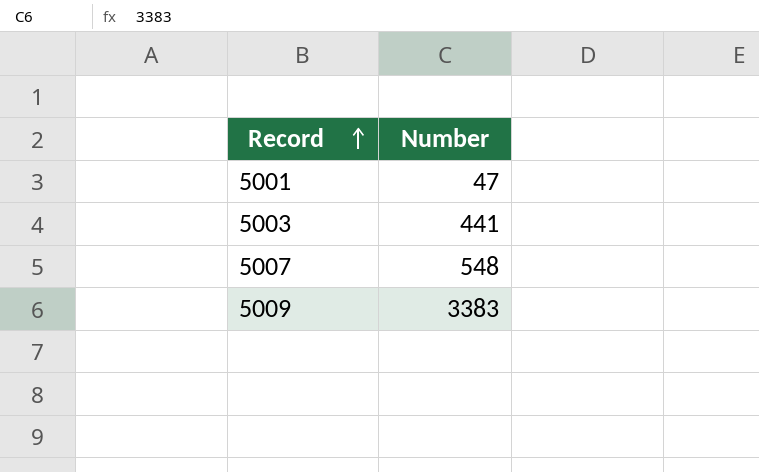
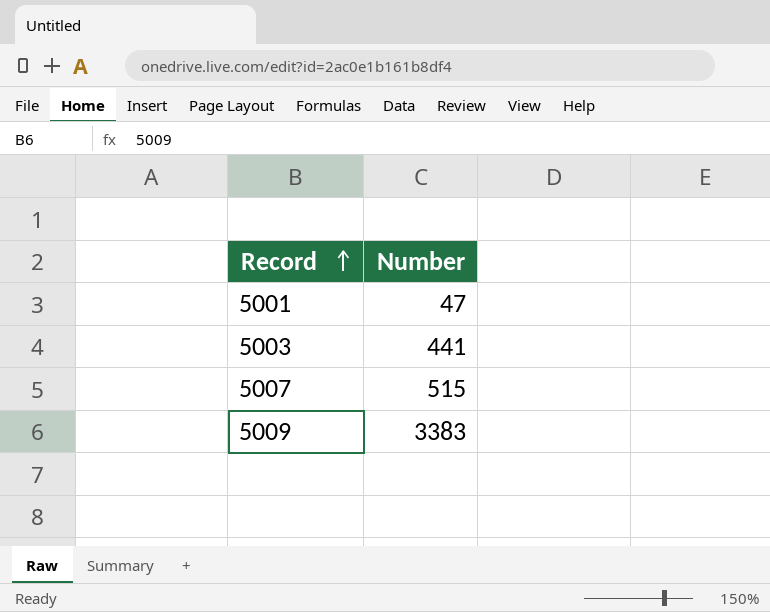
5007 | Number: 548 -> 515

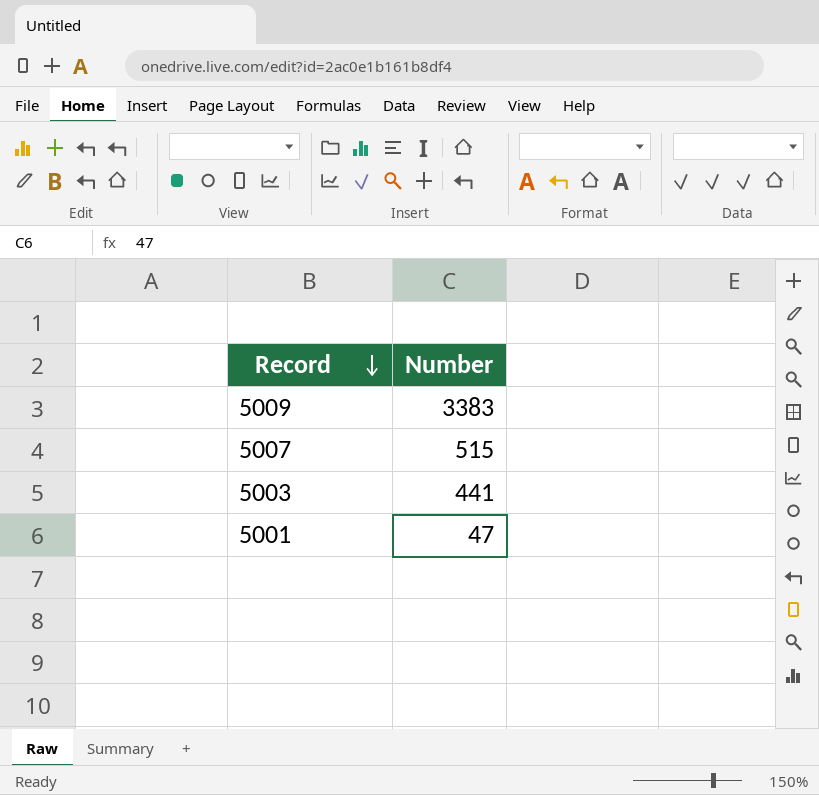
row order: Record ascending -> Record descending

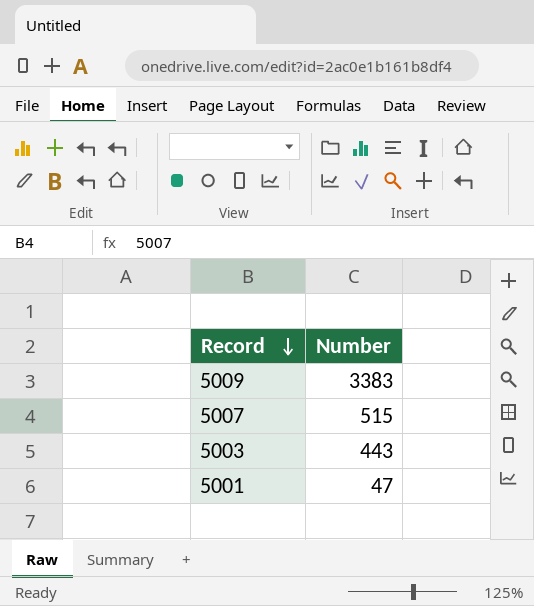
5003 | Number: 441 -> 443

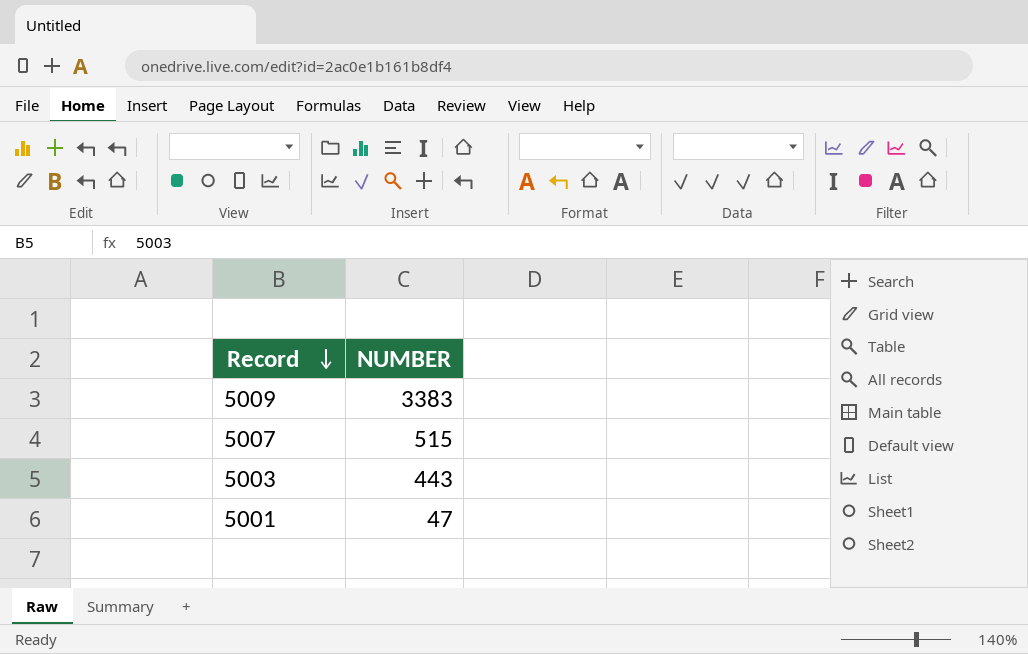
column name: Number -> NUMBER

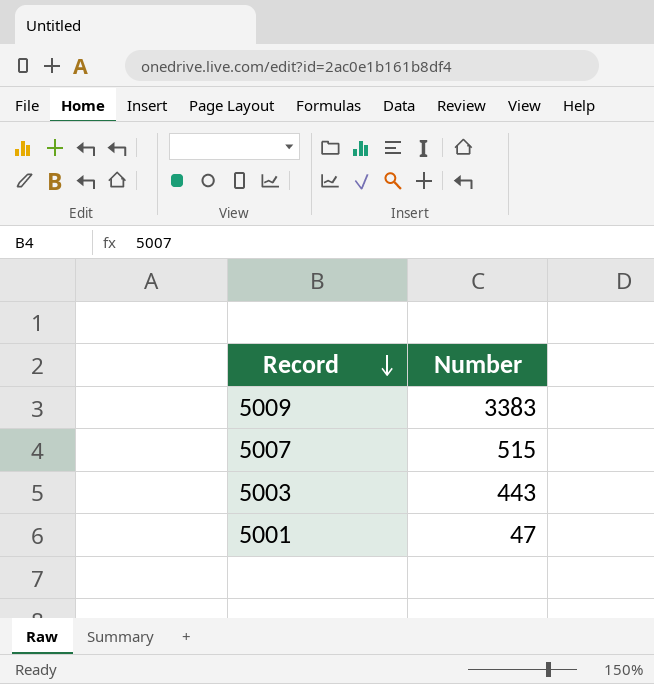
column name: NUMBER -> Number

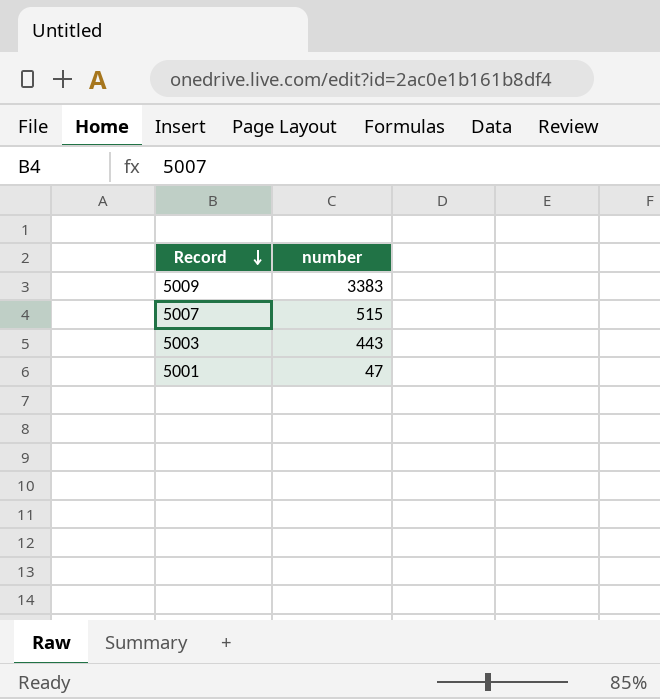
column name: Number -> number

